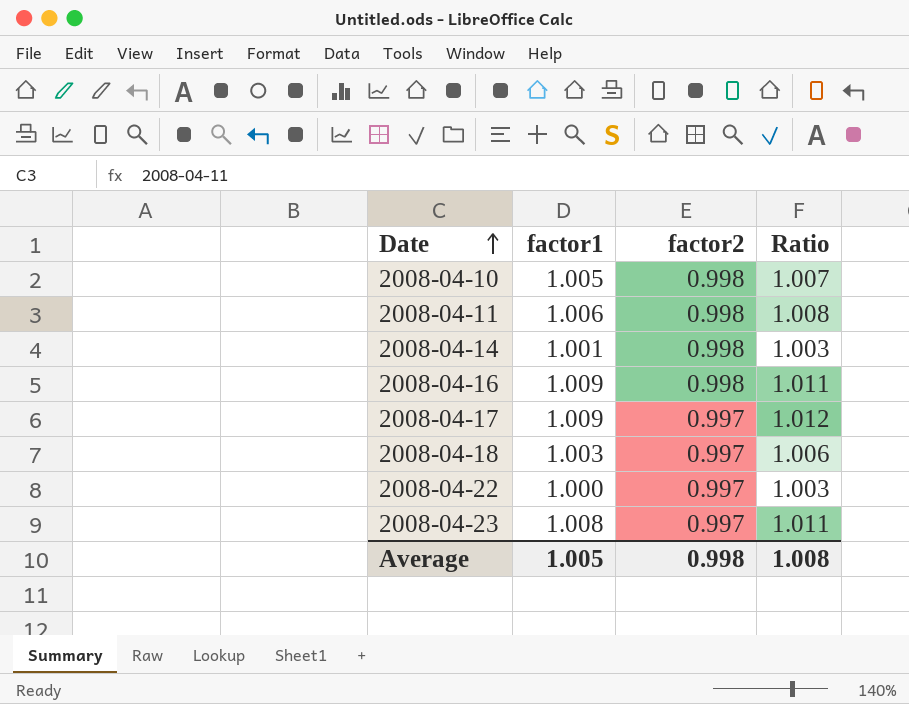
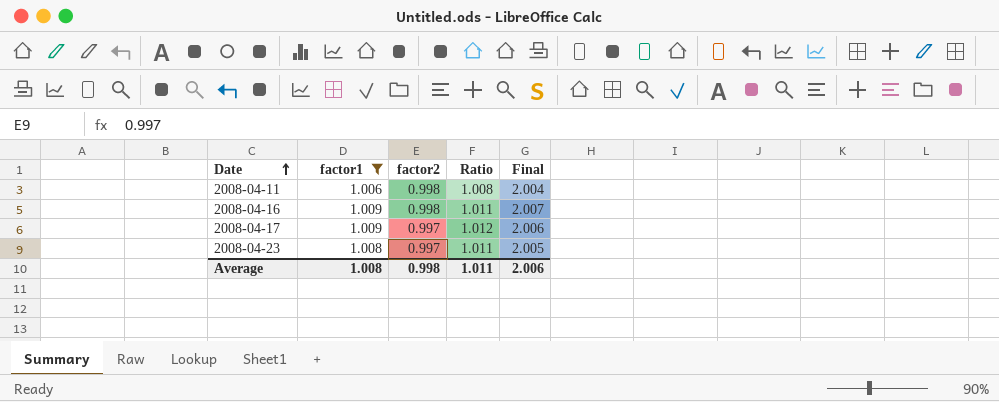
filter: none -> factor1 >= 1.006
column Final | formula: none -> [factor1] + [factor2]
Average | factor1: 1.005 -> 1.008
Average | Ratio: 1.008 -> 1.011

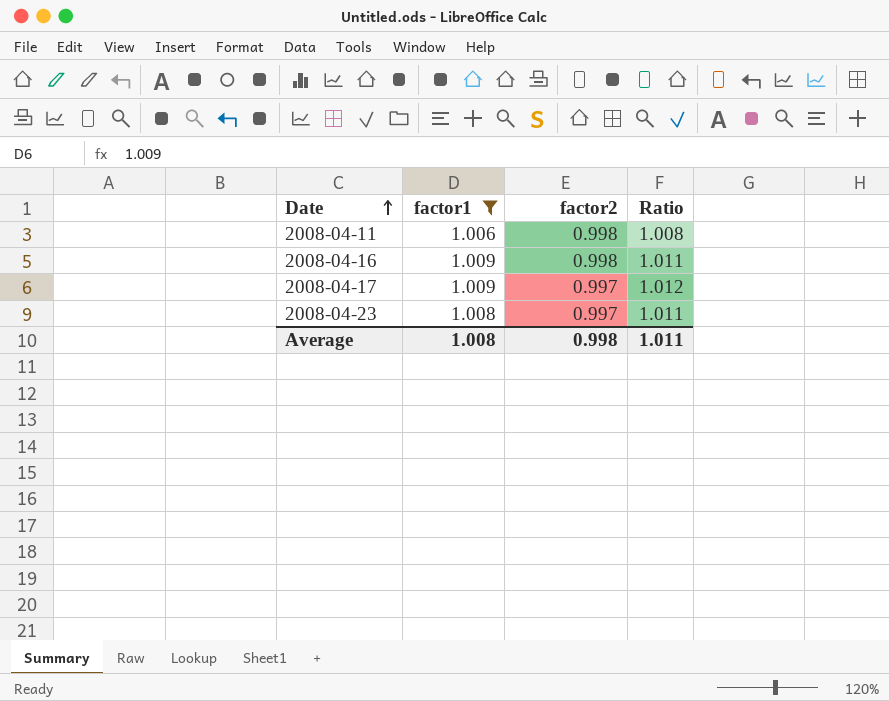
column Final | formula: [factor1] + [factor2] -> none

